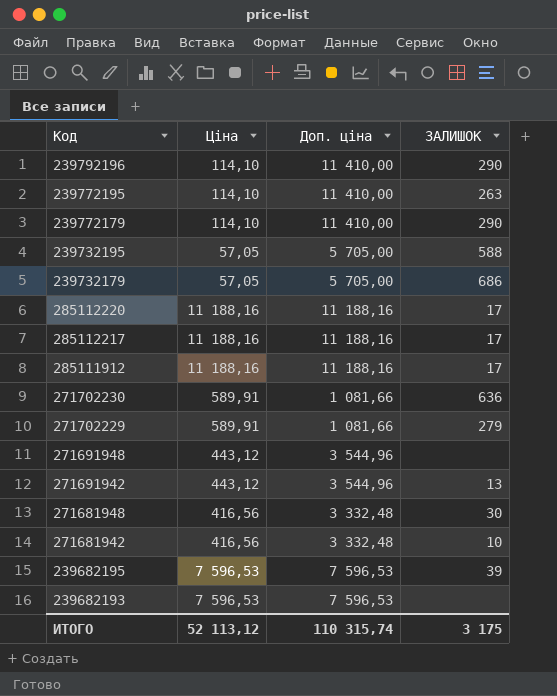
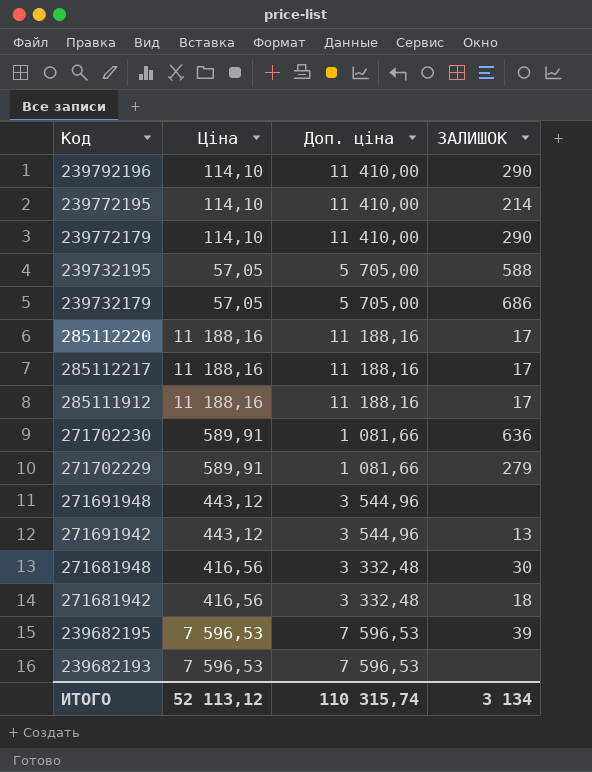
239772195 | ЗАЛИШОК: 263 -> 214
271681942 | ЗАЛИШОК: 10 -> 18
ИТОГО | ЗАЛИШОК: 3 175 -> 3 134

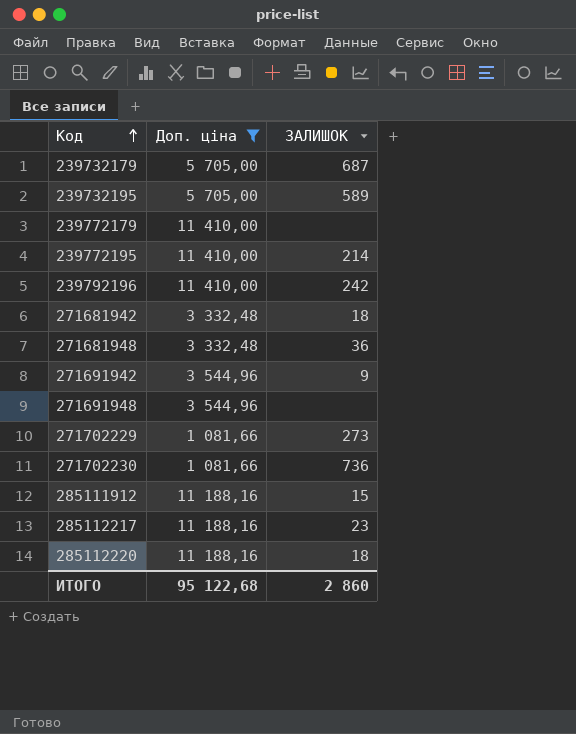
filter: none -> Доп. ціна != 7 596,53
row order: none -> Код ascending
column Ціна | position: 2 -> none
239732179 | ЗАЛИШОК: 686 -> 687
239732195 | ЗАЛИШОК: 588 -> 589
239772179 | ЗАЛИШОК: 290 -> none
239792196 | ЗАЛИШОК: 290 -> 242
271681948 | ЗАЛИШОК: 30 -> 36
271691942 | ЗАЛИШОК: 13 -> 9
271702229 | ЗАЛИШОК: 279 -> 273
271702230 | ЗАЛИШОК: 636 -> 736
285111912 | ЗАЛИШОК: 17 -> 15
285112217 | ЗАЛИШОК: 17 -> 23
285112220 | ЗАЛИШОК: 17 -> 18
ИТОГО | Доп. ціна: 110 315,74 -> 95 122,68
ИТОГО | ЗАЛИШОК: 3 134 -> 2 860

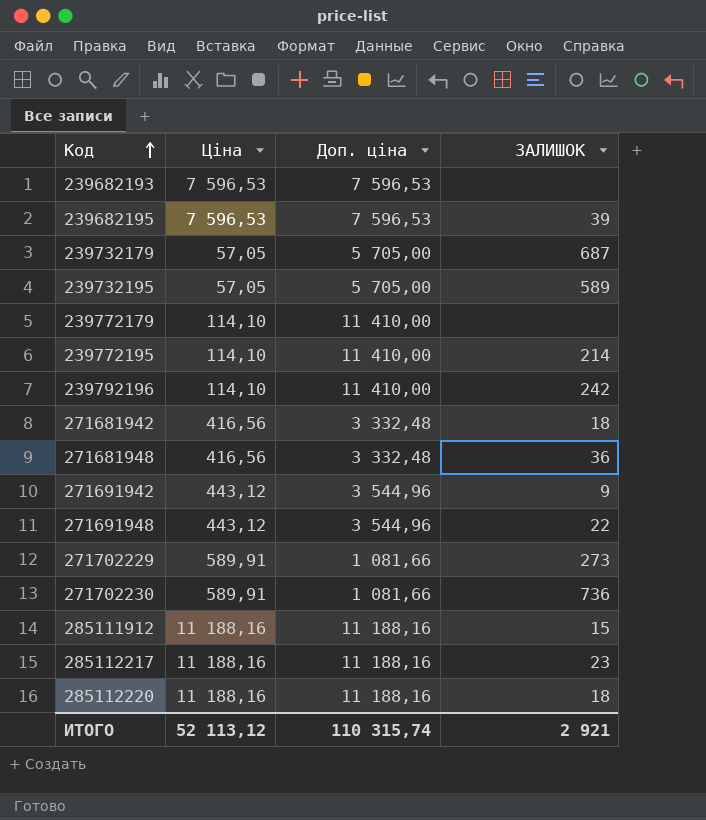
filter: Доп. ціна != 7 596,53 -> none
column Ціна | position: none -> 2
271691948 | ЗАЛИШОК: none -> 22
ИТОГО | Доп. ціна: 95 122,68 -> 110 315,74
ИТОГО | ЗАЛИШОК: 2 860 -> 2 921

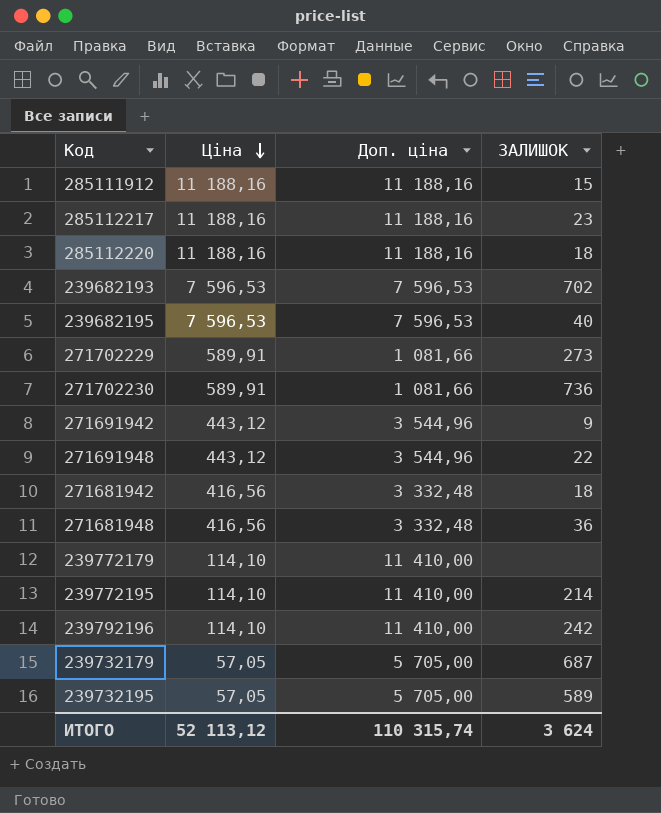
row order: Код ascending -> Ціна descending
239682193 | ЗАЛИШОК: none -> 702
239682195 | ЗАЛИШОК: 39 -> 40
ИТОГО | ЗАЛИШОК: 2 921 -> 3 624

